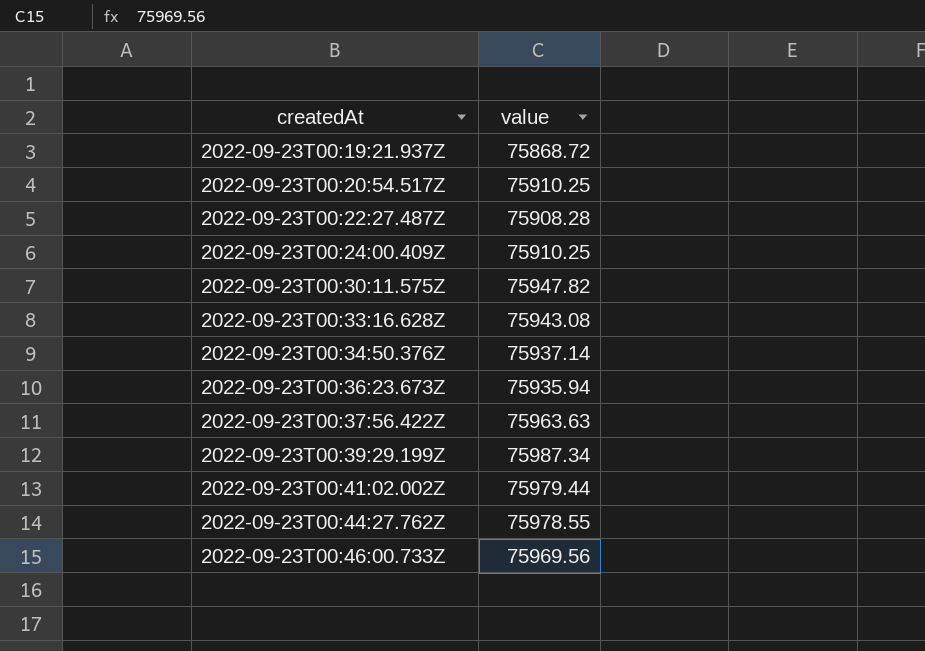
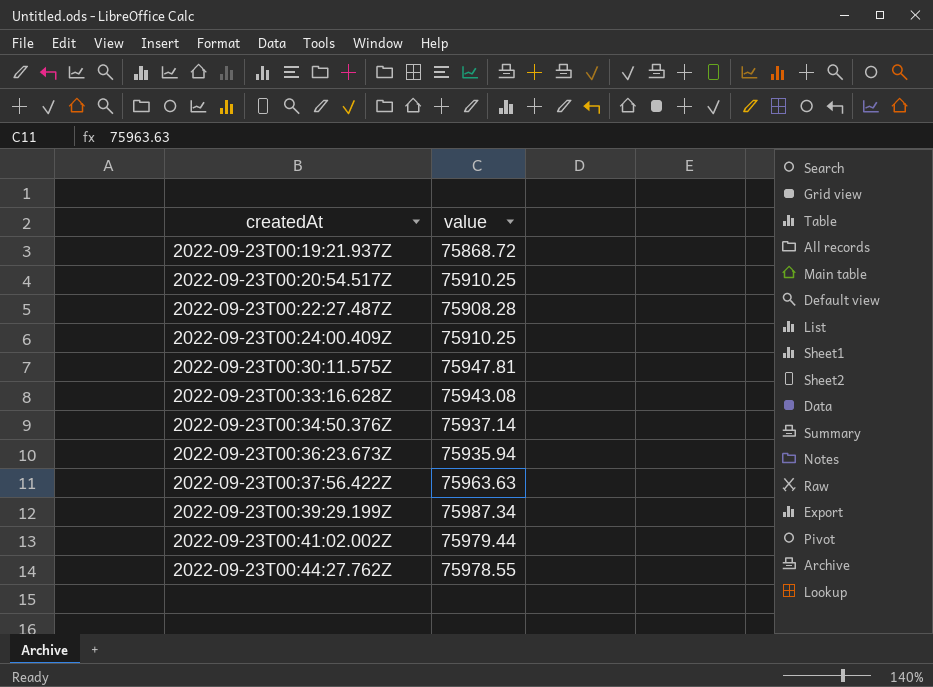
row 2022-09-23T00:46:00.733Z: 75969.56 -> none
2022-09-23T00:30:11.575Z | value: 75947.82 -> 75947.81

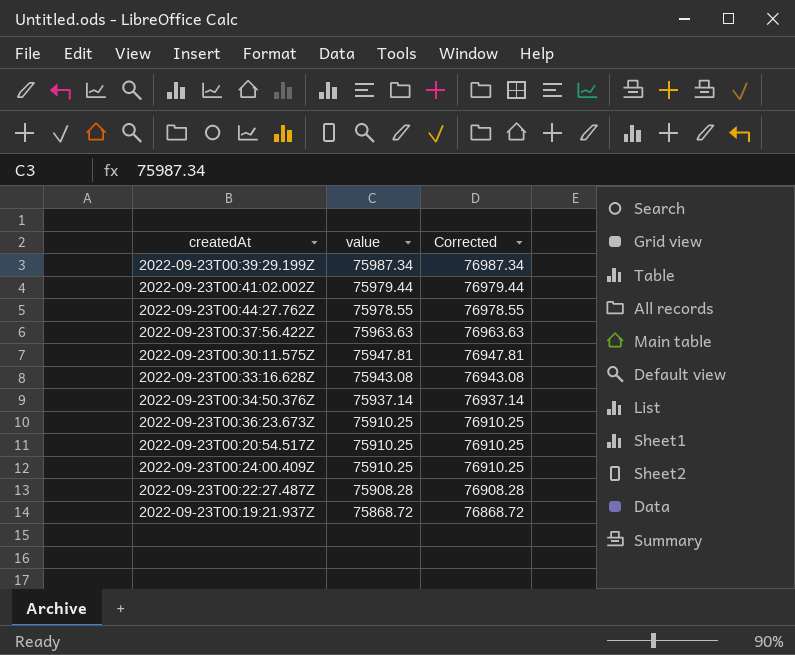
row order: createdAt ascending -> value descending
column Corrected | formula: none -> [value] + 1000
2022-09-23T00:36:23.673Z | value: 75935.94 -> 75910.25

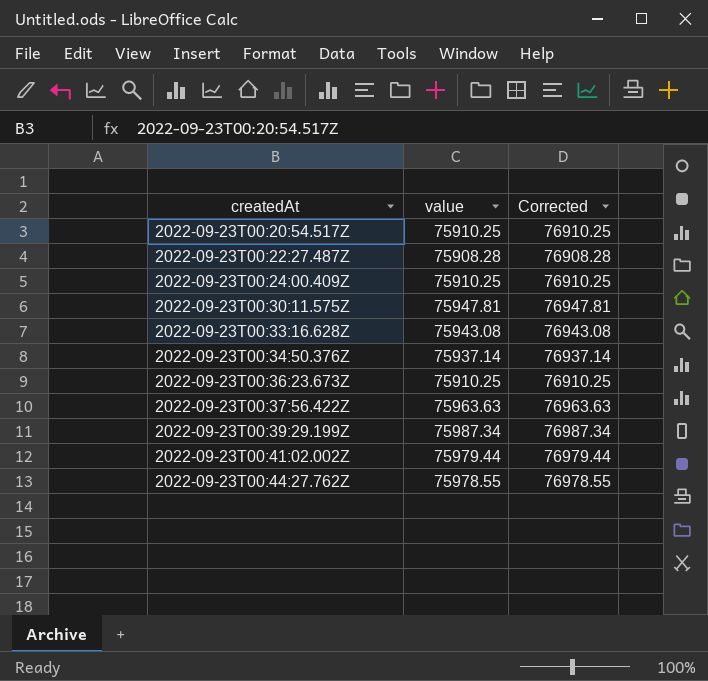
row order: value descending -> createdAt ascending
row 2022-09-23T00:19:21.937Z: 75868.72 | 76868.72 -> none

